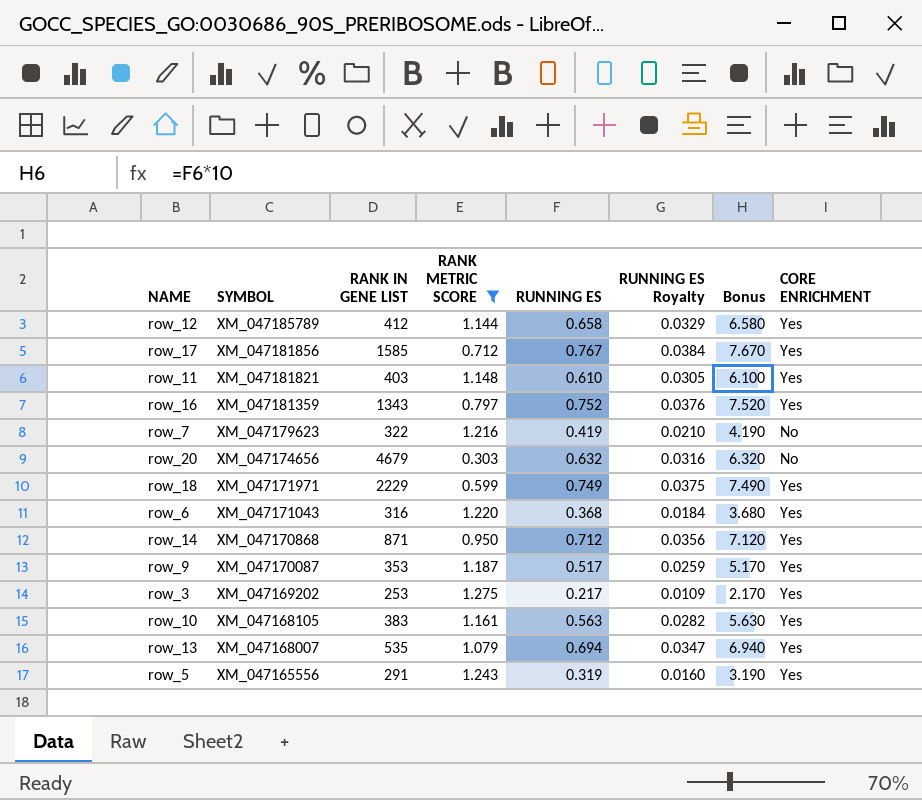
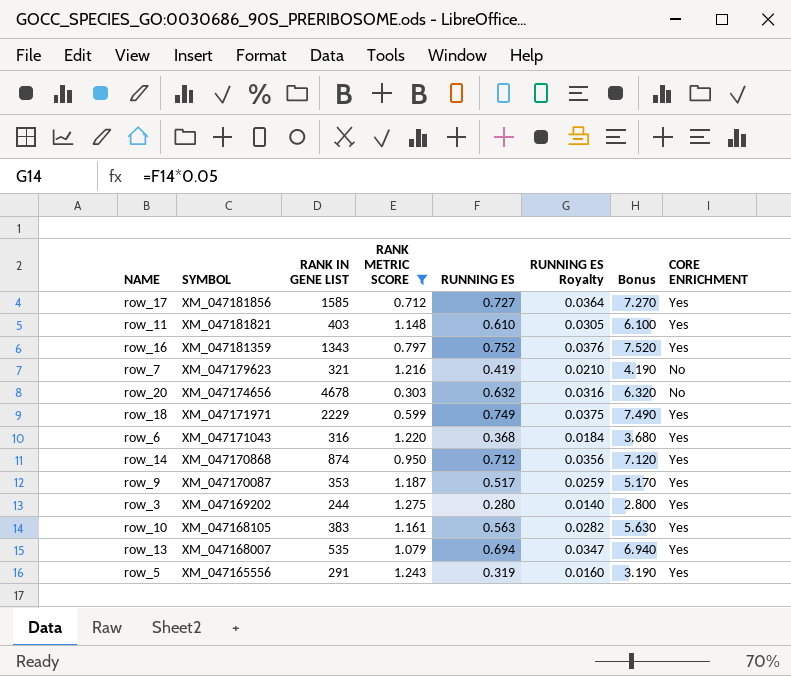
row row_12: XM_047185789 | 412 | 1.144 | 0.658 | 0.0329 | 6.580 | Yes -> none
row_17 | RUNNING ES: 0.767 -> 0.727
row_17 | RUNNING ES Royalty: 0.0384 -> 0.0364
row_17 | Bonus: 7.670 -> 7.270
row_7 | RANK IN GENE LIST: 322 -> 321
row_20 | RANK IN GENE LIST: 4679 -> 4678
row_14 | RANK IN GENE LIST: 871 -> 874
row_3 | RANK IN GENE LIST: 253 -> 244
row_3 | RUNNING ES: 0.217 -> 0.280
row_3 | RUNNING ES Royalty: 0.0109 -> 0.0140
row_3 | Bonus: 2.170 -> 2.800

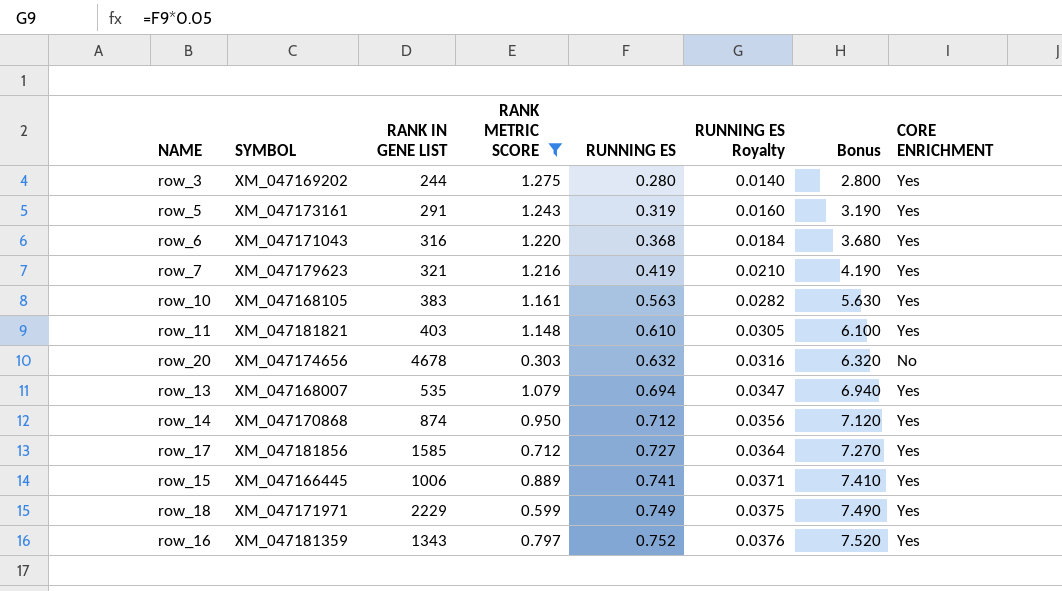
row order: SYMBOL descending -> RUNNING ES ascending
row row_9: XM_047170087 | 353 | 1.187 | 0.517 | 0.0259 | 5.170 | Yes -> none
row_5 | SYMBOL: XM_047165556 -> XM_047173161
row_7 | CORE ENRICHMENT: No -> Yes
row row_15: none -> XM_047166445 | 1006 | 0.889 | 0.741 | 0.0371 | 7.410 | Yes

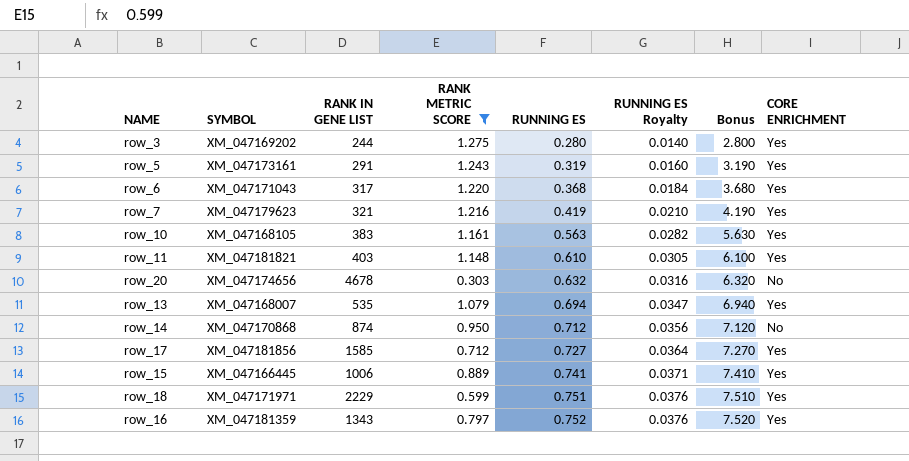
row_6 | RANK IN GENE LIST: 316 -> 317
row_14 | CORE ENRICHMENT: Yes -> No
row_18 | RUNNING ES: 0.749 -> 0.751
row_18 | RUNNING ES Royalty: 0.0375 -> 0.0376
row_18 | Bonus: 7.490 -> 7.510

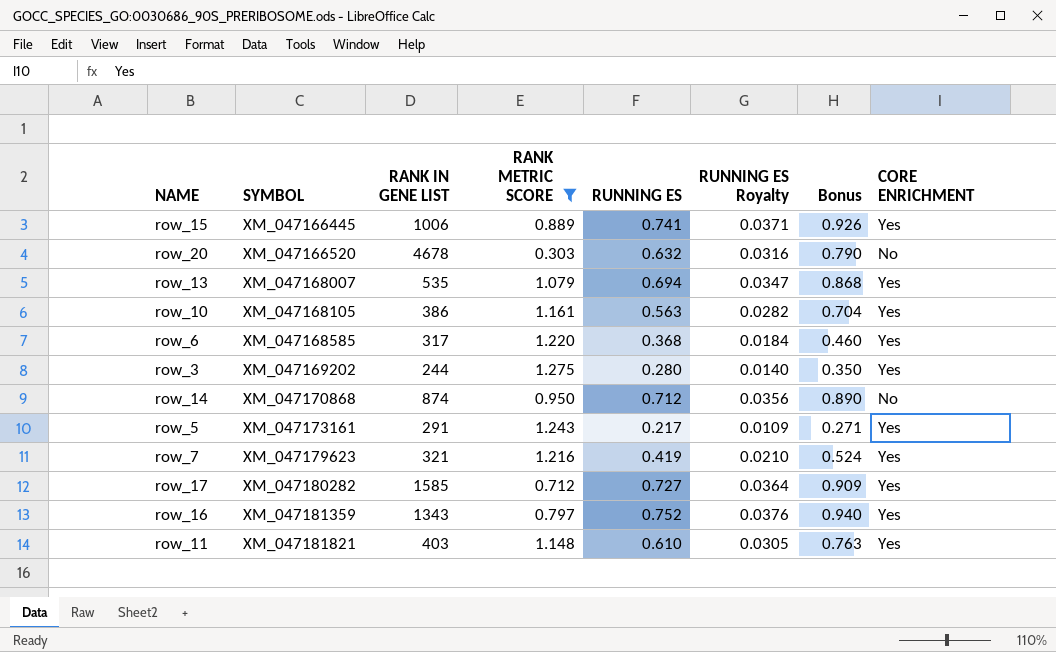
row order: RUNNING ES ascending -> SYMBOL ascending
column Bonus | formula: [RUNNING ES] * 10 -> [RUNNING ES] * 1.25
row row_18: XM_047171971 | 2229 | 0.599 | 0.751 | 0.0376 | 7.510 | Yes -> none
row_20 | SYMBOL: XM_047174656 -> XM_047166520
row_10 | RANK IN GENE LIST: 383 -> 386
row_6 | SYMBOL: XM_047171043 -> XM_047168585
row_5 | RUNNING ES: 0.319 -> 0.217
row_5 | RUNNING ES Royalty: 0.0160 -> 0.0109
row_17 | SYMBOL: XM_047181856 -> XM_047180282

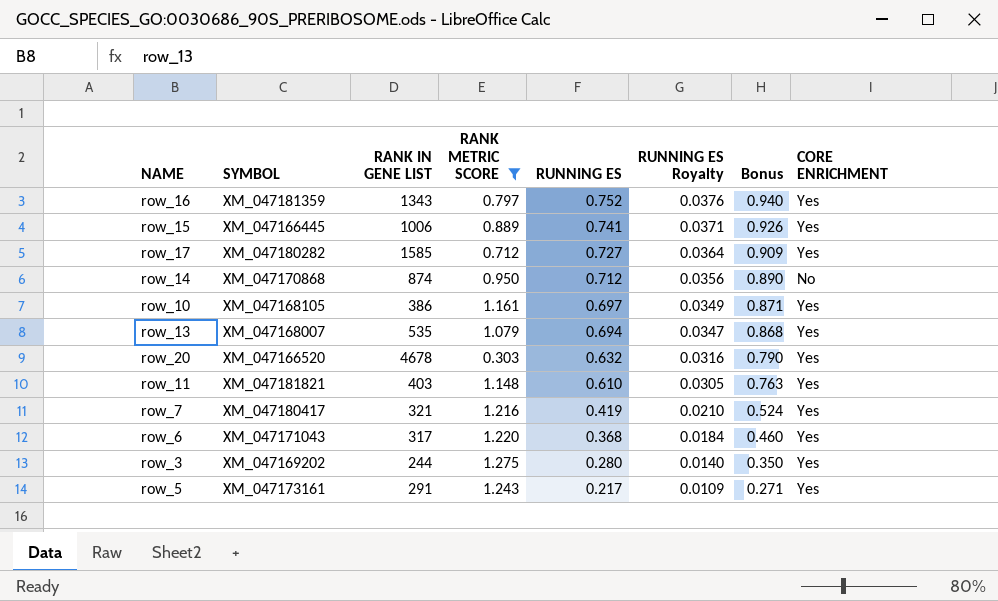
row order: SYMBOL ascending -> RUNNING ES descending
row_10 | RUNNING ES: 0.563 -> 0.697
row_10 | RUNNING ES Royalty: 0.0282 -> 0.0349
row_10 | Bonus: 0.704 -> 0.871
row_20 | CORE ENRICHMENT: No -> Yes
row_7 | SYMBOL: XM_047179623 -> XM_047180417
row_6 | SYMBOL: XM_047168585 -> XM_047171043

